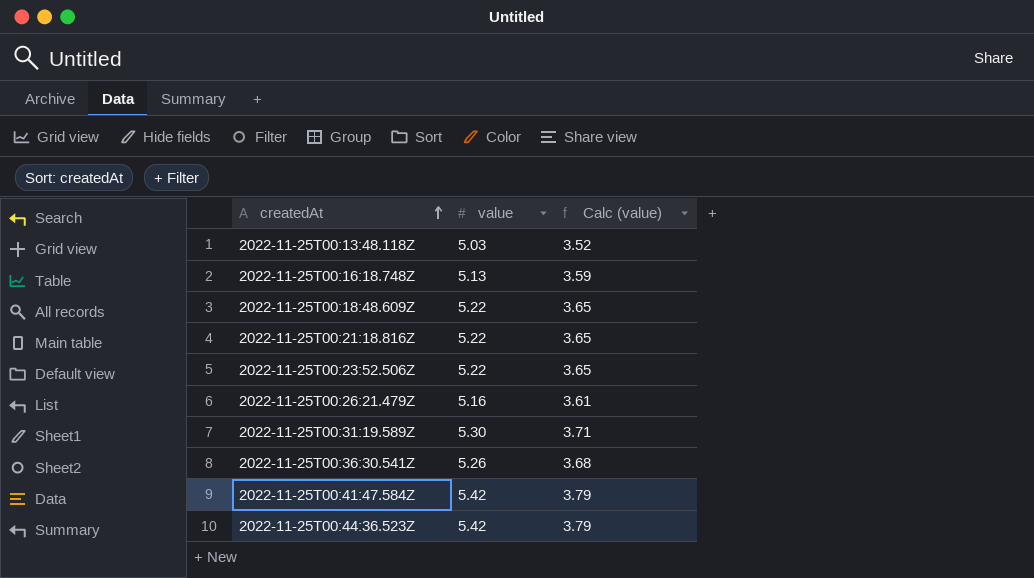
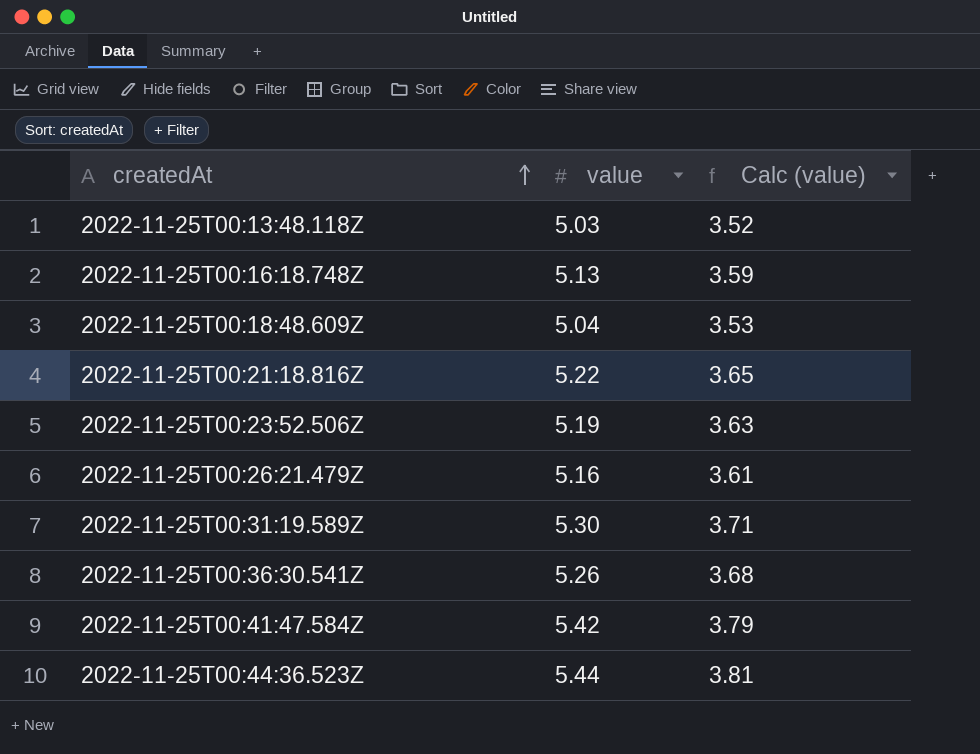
2022-11-25T00:18:48.609Z | value: 5.22 -> 5.04
2022-11-25T00:18:48.609Z | Calc (value): 3.65 -> 3.53
2022-11-25T00:23:52.506Z | value: 5.22 -> 5.19
2022-11-25T00:23:52.506Z | Calc (value): 3.65 -> 3.63
2022-11-25T00:44:36.523Z | value: 5.42 -> 5.44
2022-11-25T00:44:36.523Z | Calc (value): 3.79 -> 3.81

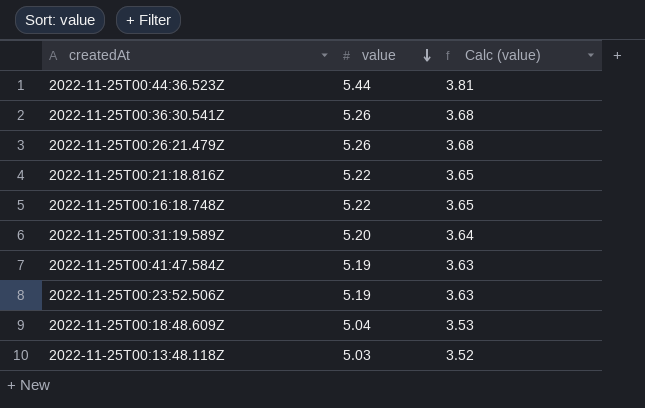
row order: createdAt ascending -> value descending
2022-11-25T00:26:21.479Z | value: 5.16 -> 5.26
2022-11-25T00:26:21.479Z | Calc (value): 3.61 -> 3.68
2022-11-25T00:16:18.748Z | value: 5.13 -> 5.22
2022-11-25T00:16:18.748Z | Calc (value): 3.59 -> 3.65
2022-11-25T00:31:19.589Z | value: 5.30 -> 5.20
2022-11-25T00:31:19.589Z | Calc (value): 3.71 -> 3.64
2022-11-25T00:41:47.584Z | value: 5.42 -> 5.19
2022-11-25T00:41:47.584Z | Calc (value): 3.79 -> 3.63

